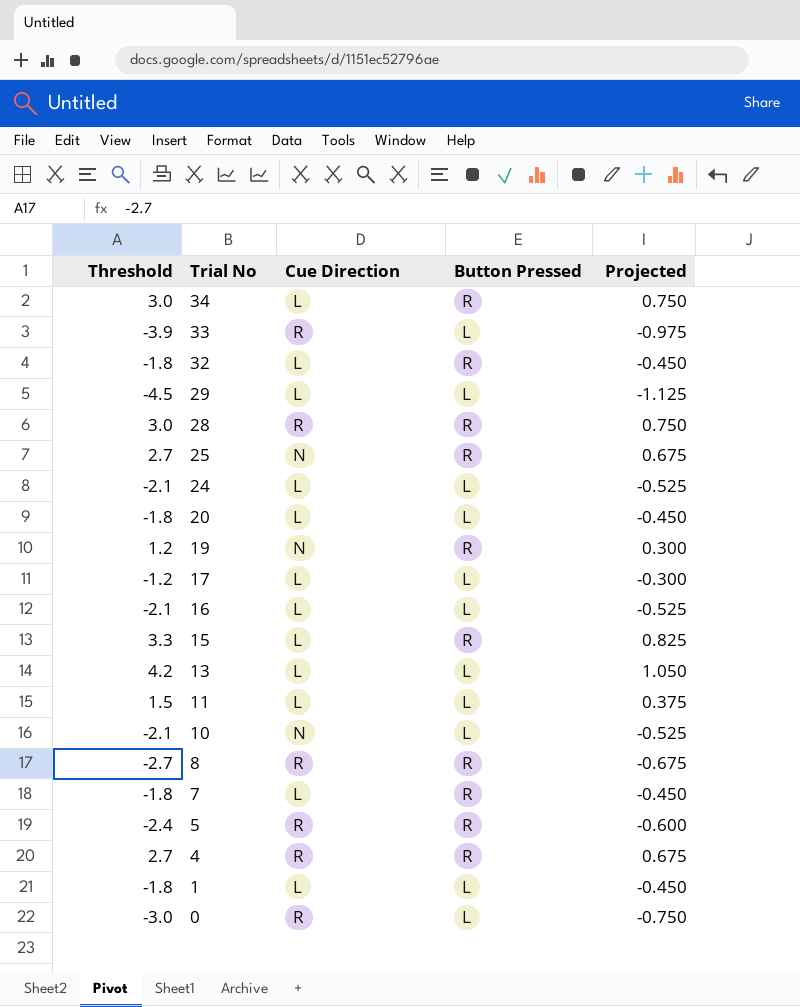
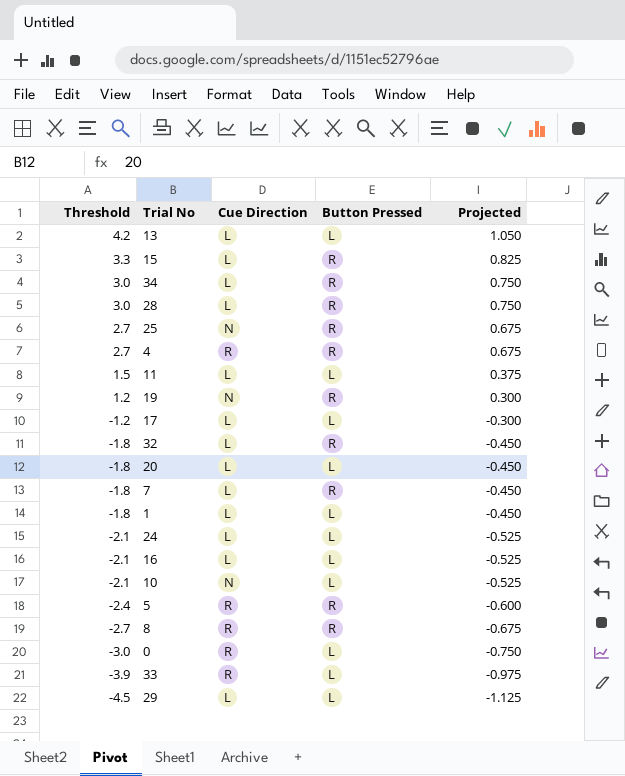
row order: Trial No descending -> Threshold descending
28 | Cue Direction: R -> L

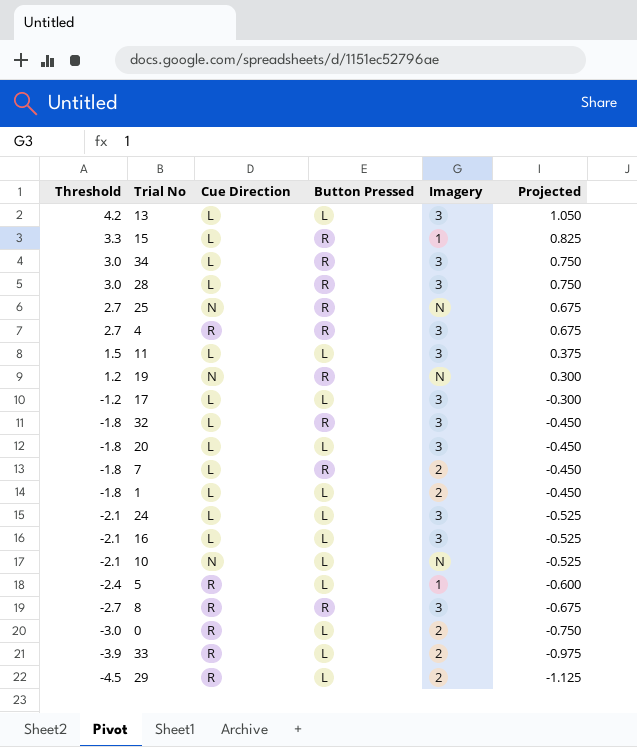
column Imagery | position: none -> 5
5 | Button Pressed: R -> L
29 | Cue Direction: L -> R

